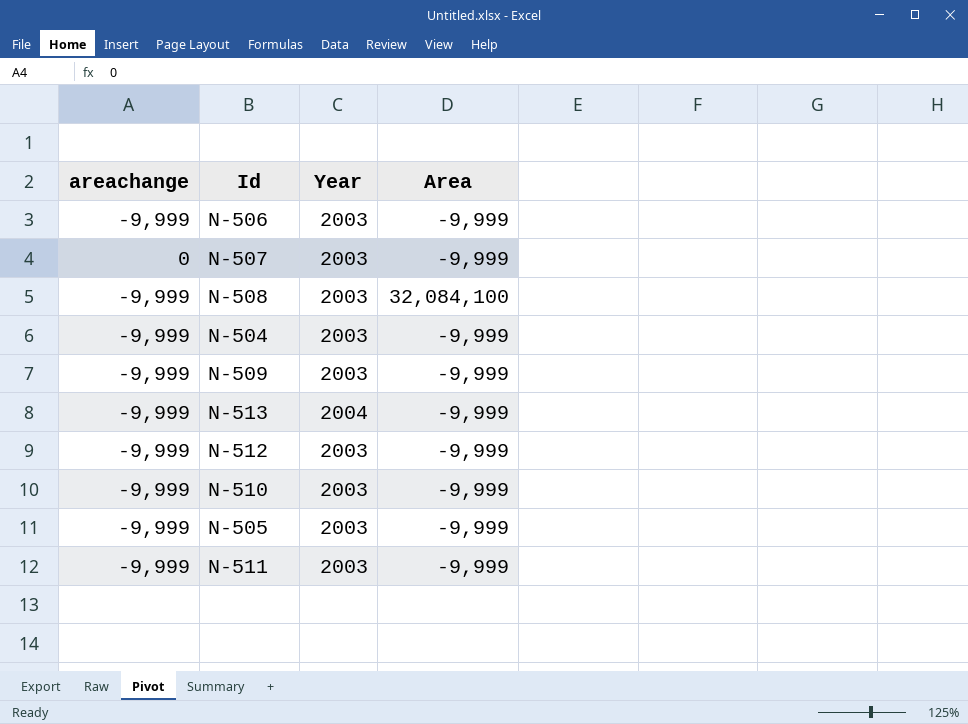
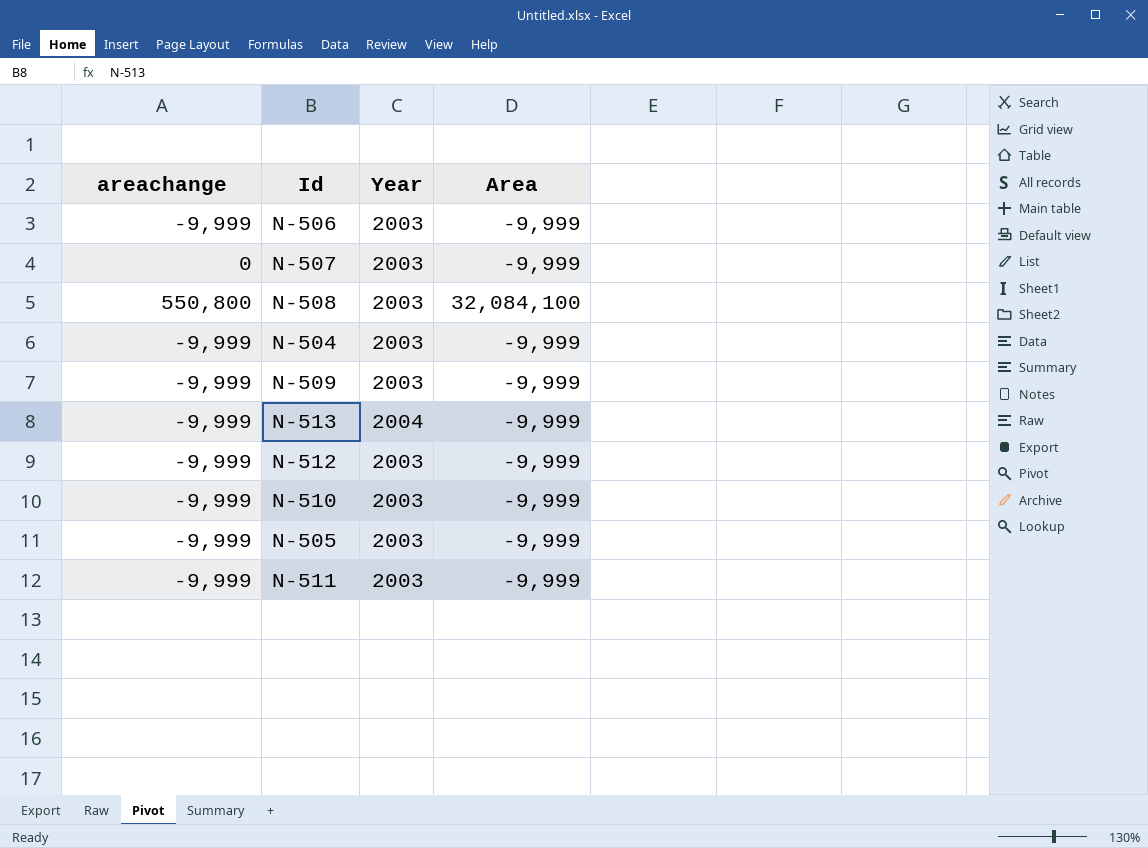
N-508 | areachange: -9,999 -> 550,800

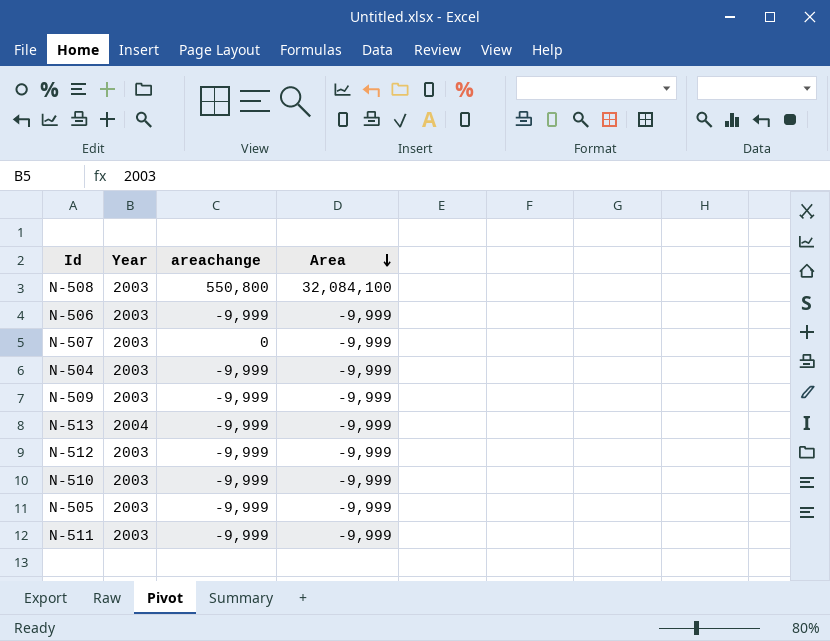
row order: none -> Area descending
column areachange | position: 1 -> 3

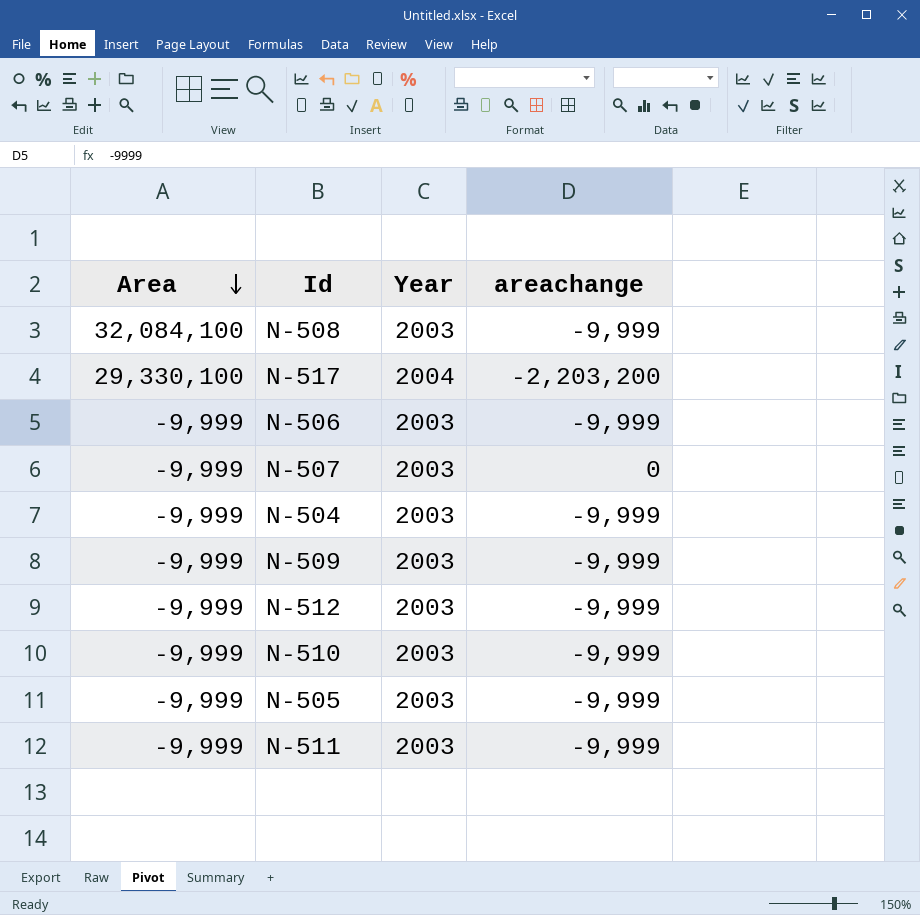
column Area | position: 4 -> 1
row N-513: 2004 | -9,999 | -9,999 -> none
N-508 | areachange: 550,800 -> -9,999
row N-517: none -> 29,330,100 | 2004 | -2,203,200

